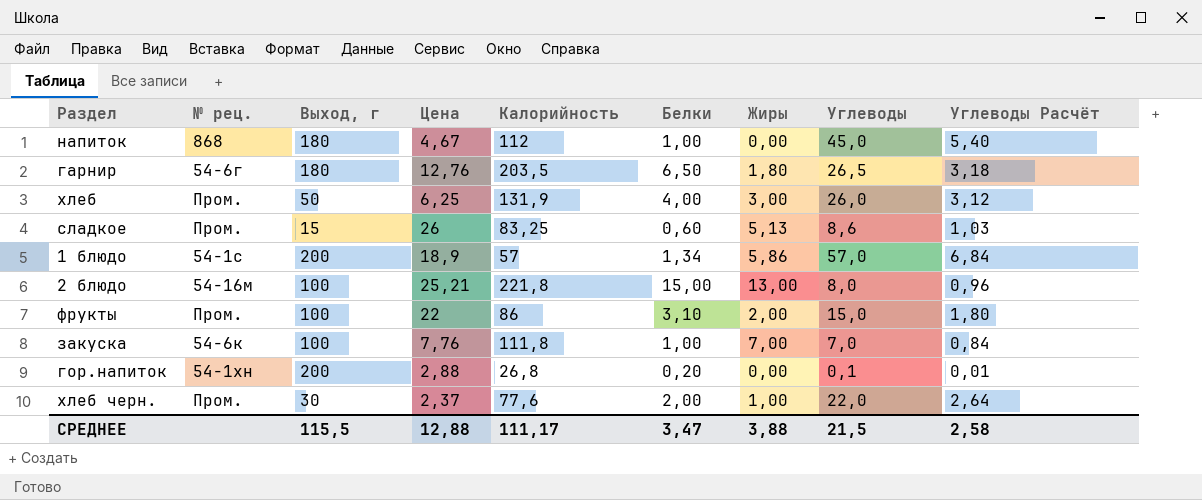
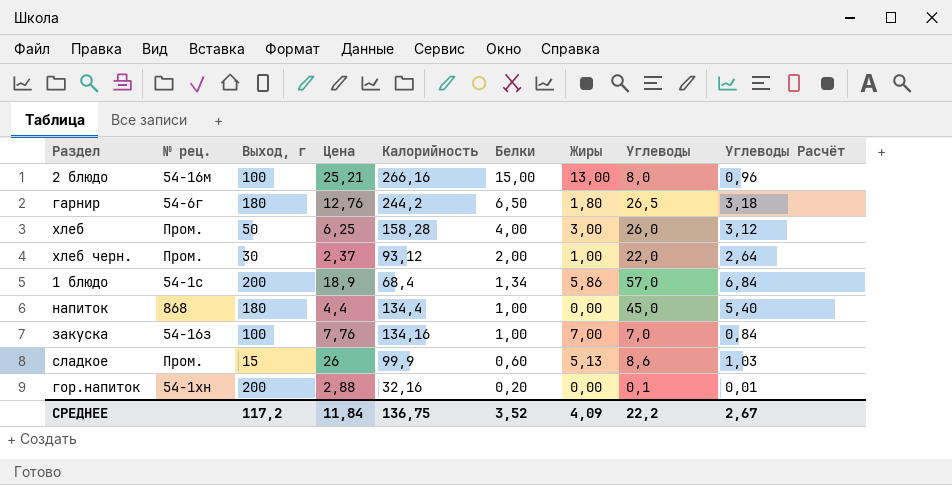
row order: none -> Белки descending
row фрукты: Пром. | 100 | 22 | 86 | 3,10 | 2,00 | 15,0 | 1,80 -> none
2 блюдо | Калорийность: 221,8 -> 266,16
гарнир | Калорийность: 203,5 -> 244,2
хлеб | Калорийность: 131,9 -> 158,28
хлеб черн. | Калорийность: 77,6 -> 93,12
1 блюдо | Калорийность: 57 -> 68,4
напиток | Цена: 4,67 -> 4,4
напиток | Калорийность: 112 -> 134,4
закуска | № рец.: 54-6к -> 54-16з
закуска | Калорийность: 111,8 -> 134,16
сладкое | Калорийность: 83,25 -> 99,9
гор.напиток | Калорийность: 26,8 -> 32,16
СРЕДНЕЕ | Выход, г: 115,5 -> 117,2
СРЕДНЕЕ | Цена: 12,88 -> 11,84
СРЕДНЕЕ | Калорийность: 111,17 -> 136,75
СРЕДНЕЕ | Белки: 3,47 -> 3,52
СРЕДНЕЕ | Жиры: 3,88 -> 4,09
СРЕДНЕЕ | Углеводы: 21,5 -> 22,2
СРЕДНЕЕ | Углеводы Расчёт: 2,58 -> 2,67

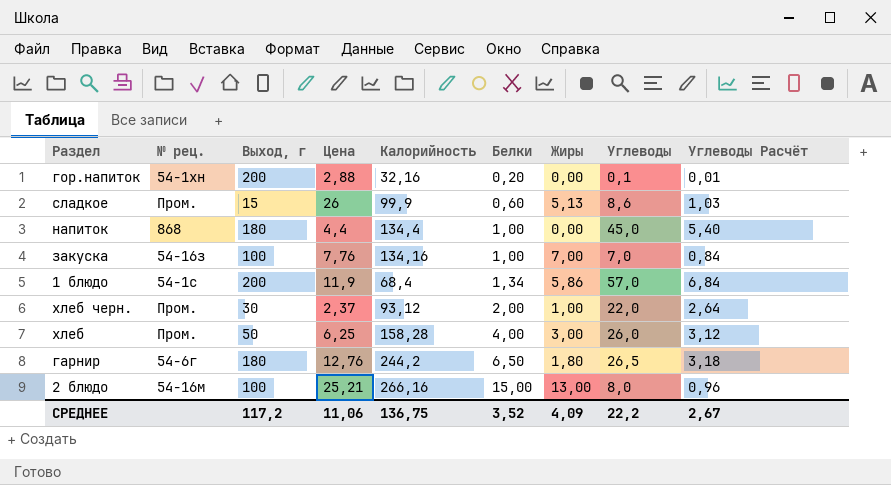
row order: Белки descending -> Белки ascending
1 блюдо | Цена: 18,9 -> 11,9
СРЕДНЕЕ | Цена: 11,84 -> 11,06

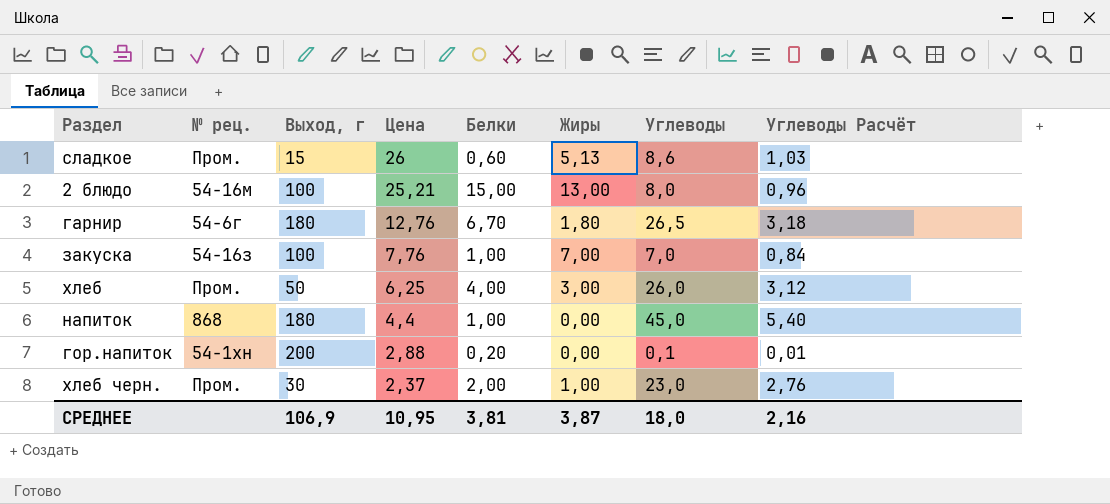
row order: Белки ascending -> Цена descending
column Калорийность | position: 5 -> none
row 1 блюдо: 54-1с | 200 | 11,9 | 68,4 | 1,34 | 5,86 | 57,0 | 6,84 -> none
гарнир | Белки: 6,50 -> 6,70
хлеб черн. | Углеводы: 22,0 -> 23,0
хлеб черн. | Углеводы Расчёт: 2,64 -> 2,76
СРЕДНЕЕ | Выход, г: 117,2 -> 106,9
СРЕДНЕЕ | Цена: 11,06 -> 10,95
СРЕДНЕЕ | Белки: 3,52 -> 3,81
СРЕДНЕЕ | Жиры: 4,09 -> 3,87
СРЕДНЕЕ | Углеводы: 22,2 -> 18,0
СРЕДНЕЕ | Углеводы Расчёт: 2,67 -> 2,16

